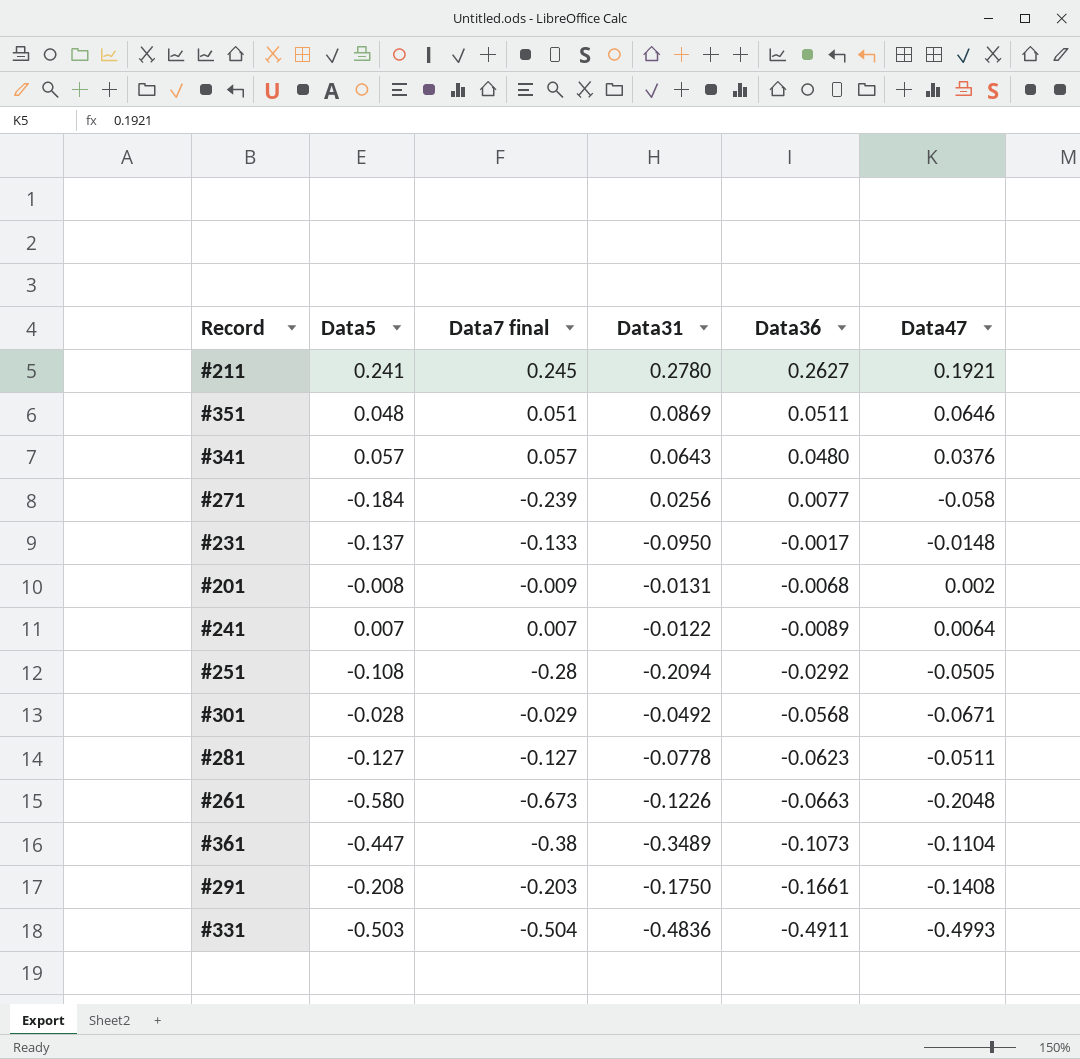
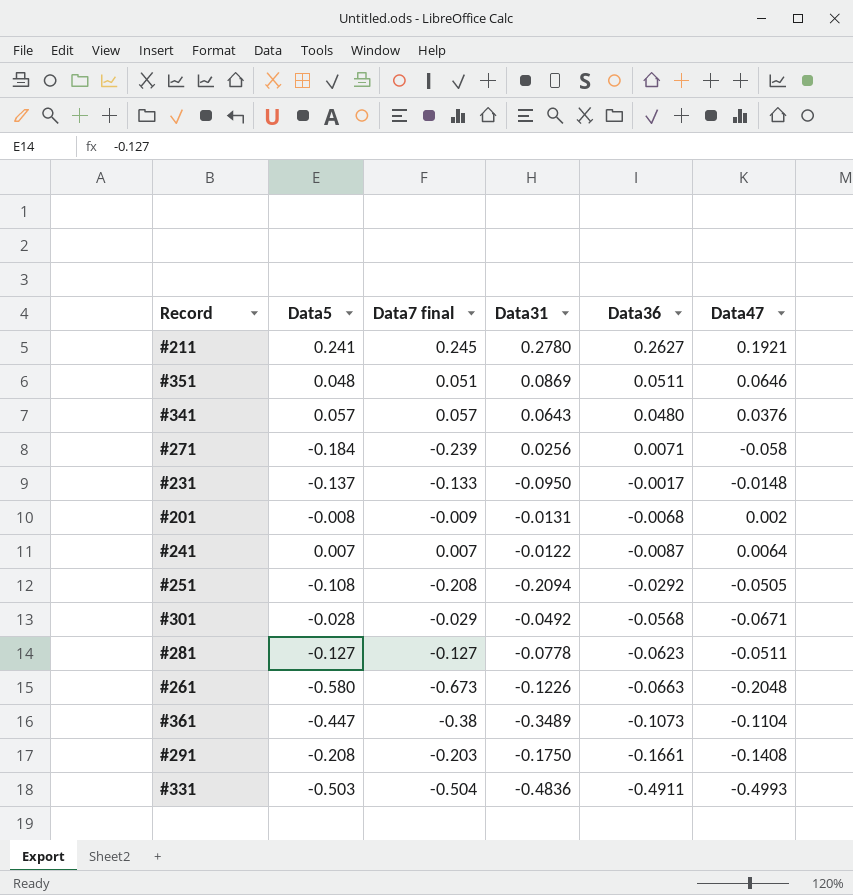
#271 | Data36: 0.0077 -> 0.0071
#241 | Data36: -0.0089 -> -0.0087
#251 | Data7 final: -0.28 -> -0.208

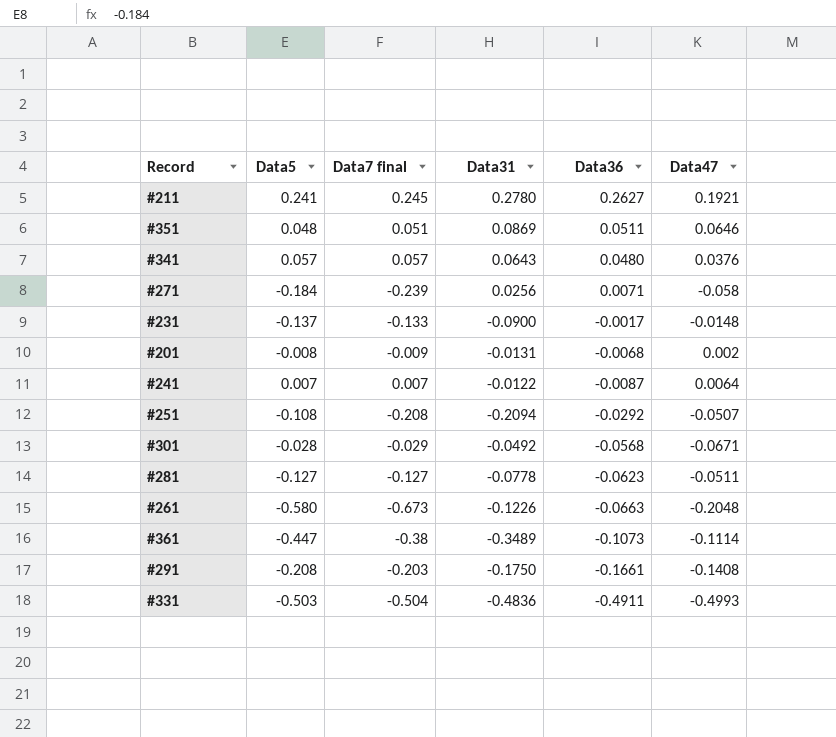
#231 | Data31: -0.0950 -> -0.0900
#251 | Data47: -0.0505 -> -0.0507
#361 | Data47: -0.1104 -> -0.1114

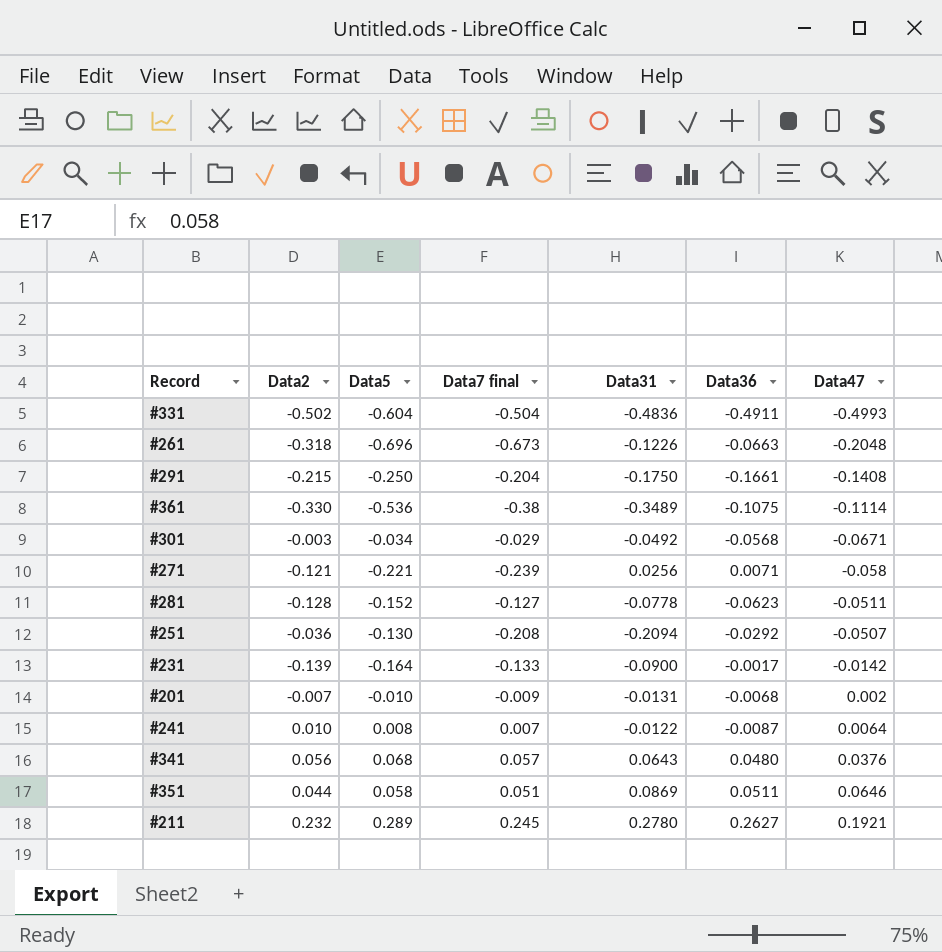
row order: Data36 descending -> Data47 ascending
column Data2 | position: none -> 2
#331 | Data5: -0.503 -> -0.604
#261 | Data5: -0.580 -> -0.696
#291 | Data5: -0.208 -> -0.250
#291 | Data7 final: -0.203 -> -0.204
#361 | Data5: -0.447 -> -0.536
#361 | Data36: -0.1073 -> -0.1075
#301 | Data5: -0.028 -> -0.034
#271 | Data5: -0.184 -> -0.221
#281 | Data5: -0.127 -> -0.152
#251 | Data5: -0.108 -> -0.130
#231 | Data5: -0.137 -> -0.164
#231 | Data47: -0.0148 -> -0.0142
#201 | Data5: -0.008 -> -0.010
#241 | Data5: 0.007 -> 0.008
#341 | Data5: 0.057 -> 0.068
#351 | Data5: 0.048 -> 0.058
#211 | Data5: 0.241 -> 0.289

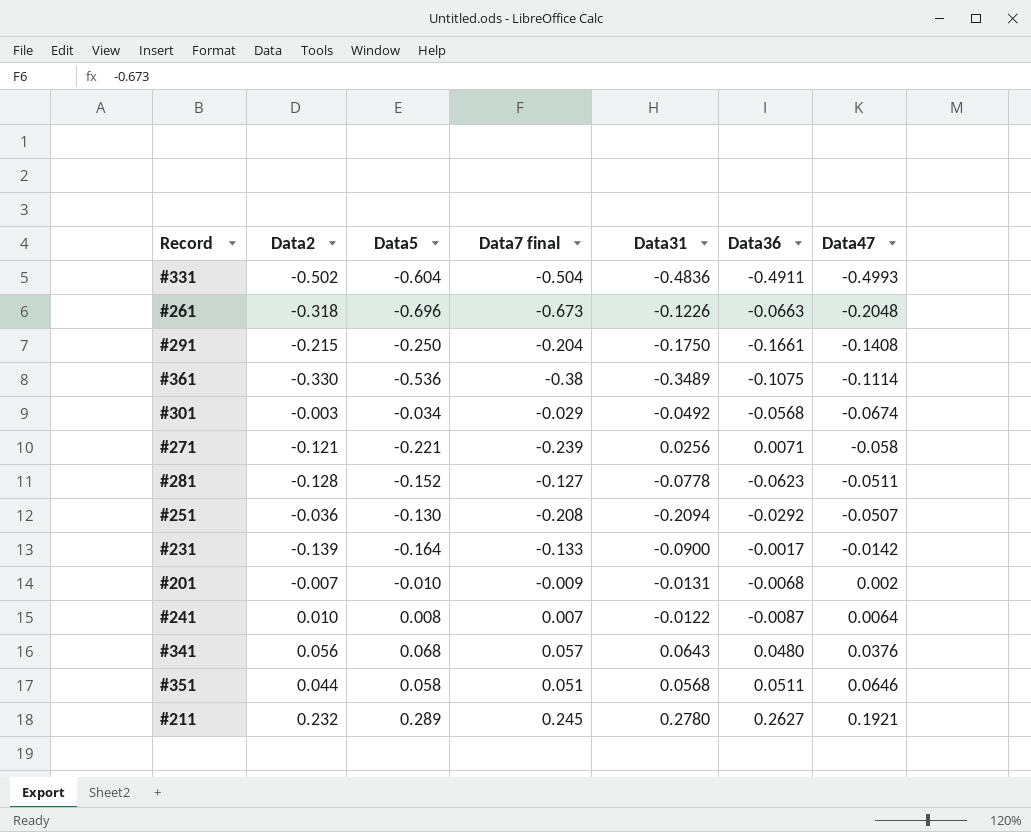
#301 | Data47: -0.0671 -> -0.0674
#351 | Data31: 0.0869 -> 0.0568

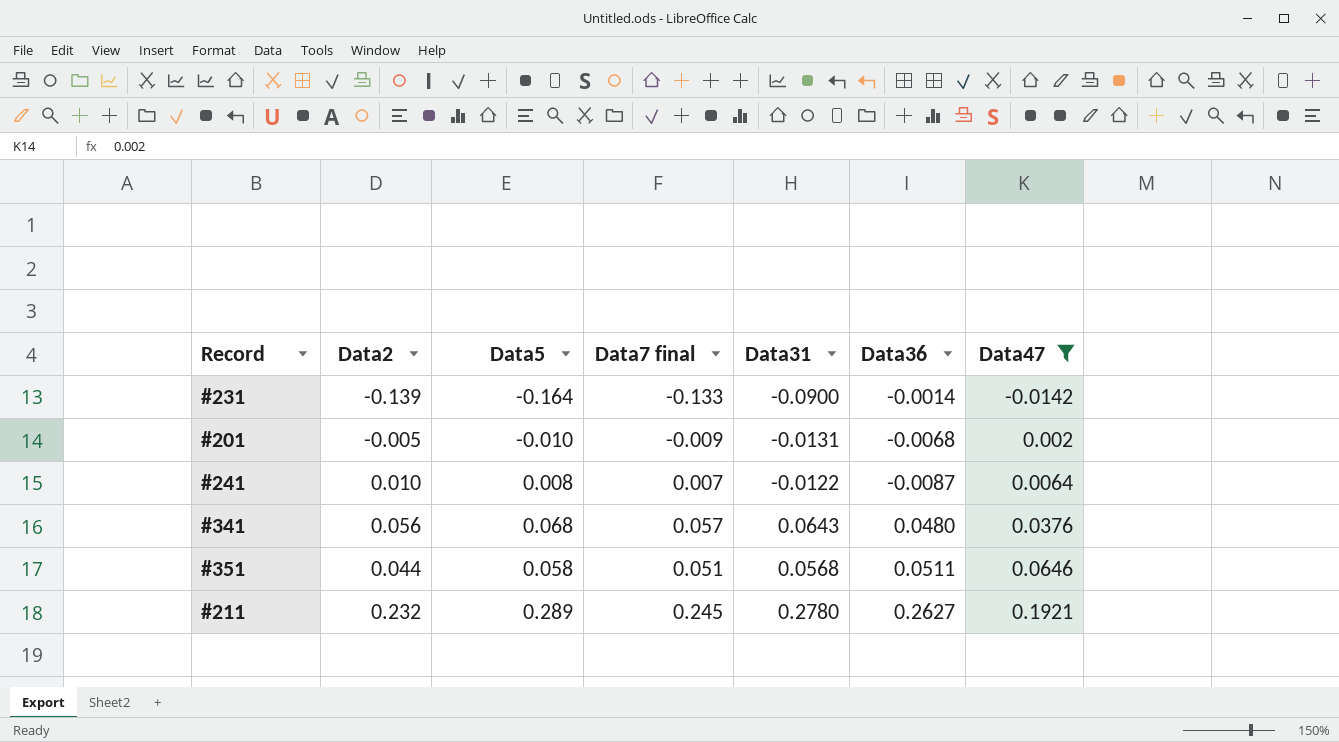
filter: none -> Data47 >= -0.0142
#231 | Data36: -0.0017 -> -0.0014
#201 | Data2: -0.007 -> -0.005

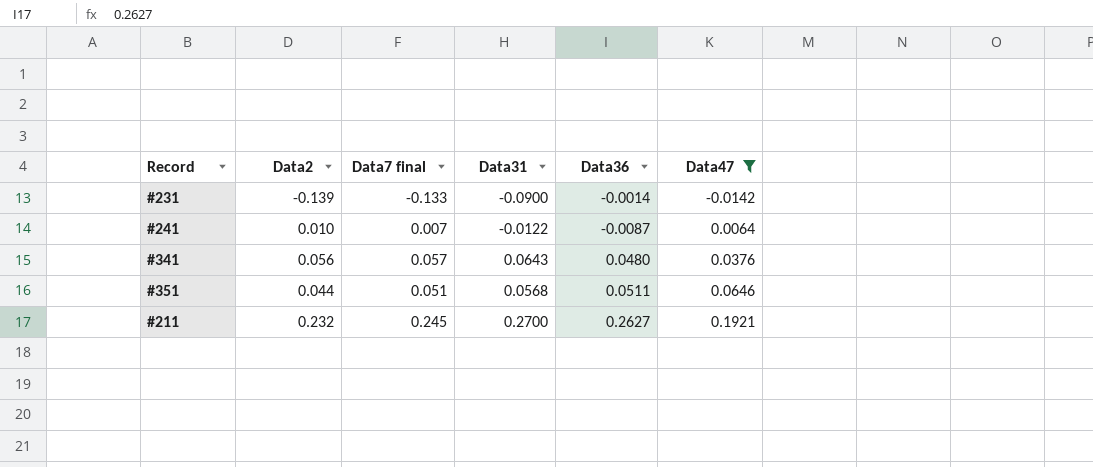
column Data5 | position: 3 -> none
row #201: -0.005 | -0.010 | -0.009 | -0.0131 | -0.0068 | 0.002 -> none
#211 | Data31: 0.2780 -> 0.2700

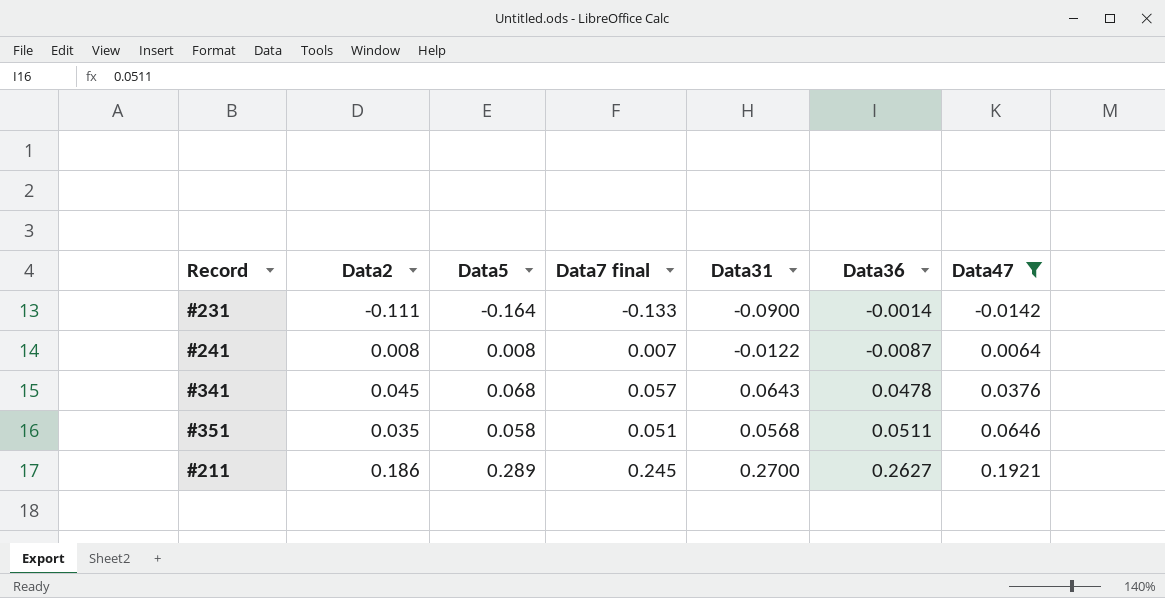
column Data5 | position: none -> 3
#231 | Data2: -0.139 -> -0.111
#241 | Data2: 0.010 -> 0.008
#341 | Data2: 0.056 -> 0.045
#341 | Data36: 0.0480 -> 0.0478
#351 | Data2: 0.044 -> 0.035
#211 | Data2: 0.232 -> 0.186

